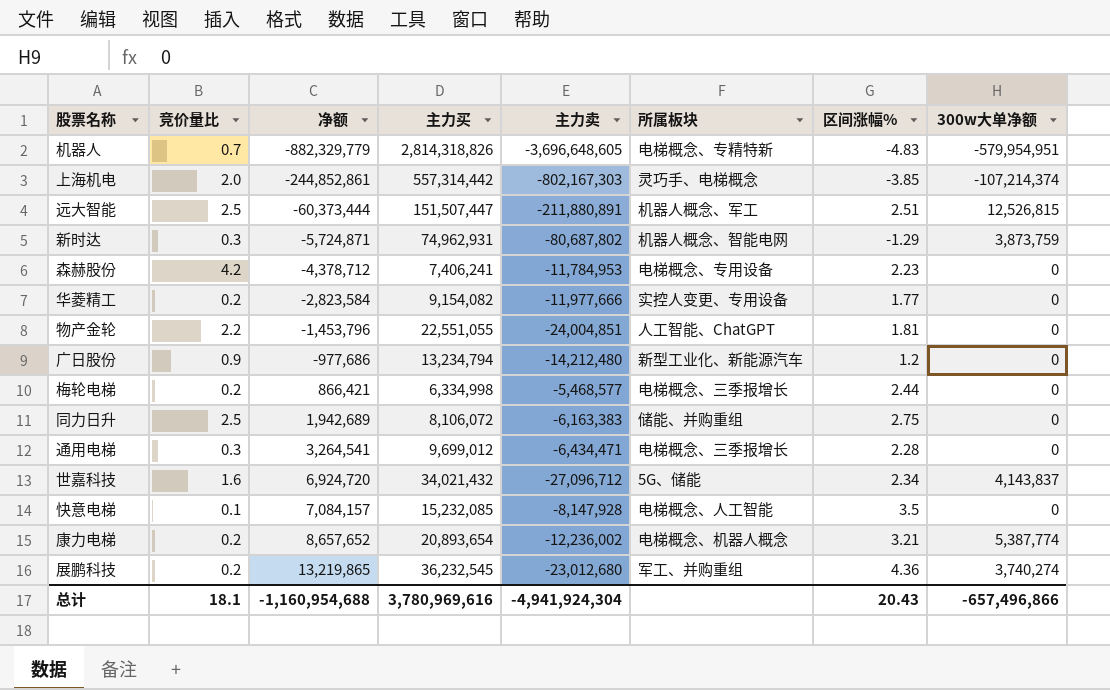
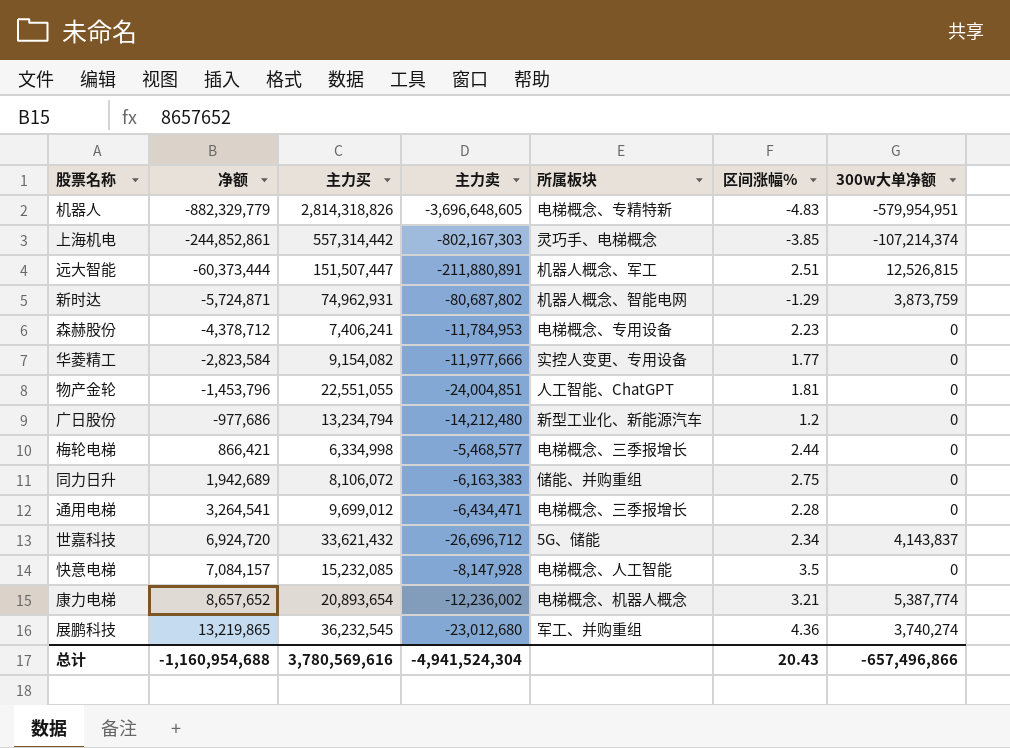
column 竞价量比 | position: 2 -> none
世嘉科技 | 主力买: 34,021,432 -> 33,621,432
世嘉科技 | 主力卖: -27,096,712 -> -26,696,712
总计 | 主力买: 3,780,969,616 -> 3,780,569,616
总计 | 主力卖: -4,941,924,304 -> -4,941,524,304

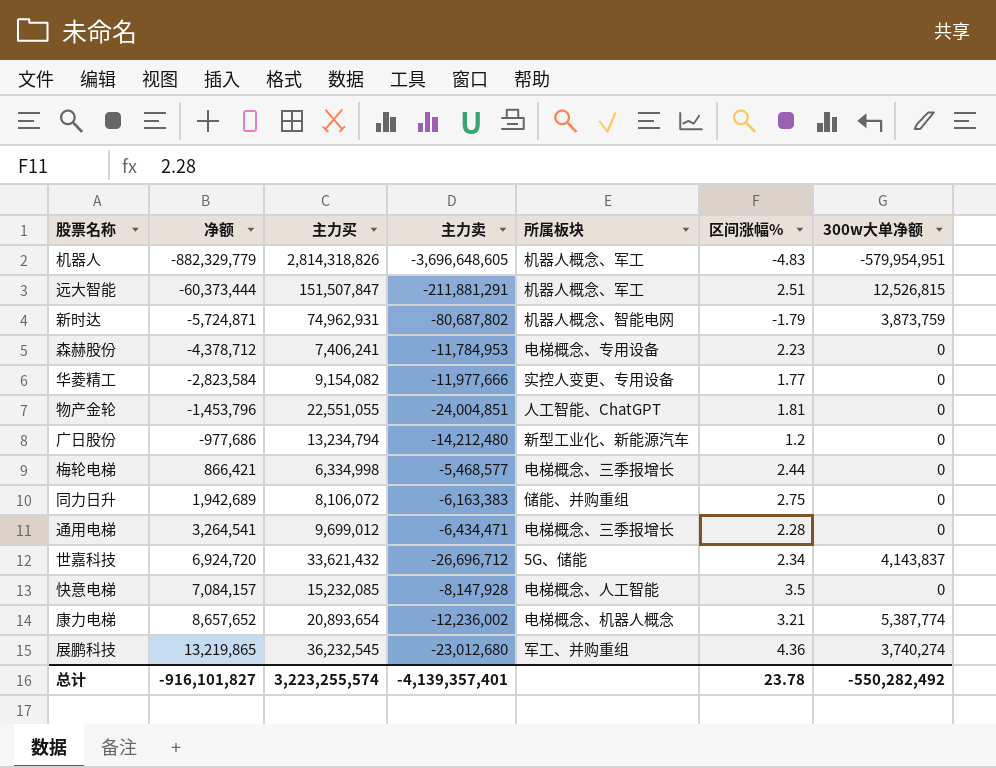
row 上海机电: -244,852,861 | 557,314,442 | -802,167,303 | 灵巧手、电梯概念 | -3.85 | -107,214,374 -> none
机器人 | 所属板块: 电梯概念、专精特新 -> 机器人概念、军工
远大智能 | 主力买: 151,507,447 -> 151,507,847
远大智能 | 主力卖: -211,880,891 -> -211,881,291
新时达 | 区间涨幅%: -1.29 -> -1.79
总计 | 净额: -1,160,954,688 -> -916,101,827
总计 | 主力买: 3,780,569,616 -> 3,223,255,574
总计 | 主力卖: -4,941,524,304 -> -4,139,357,401
总计 | 区间涨幅%: 20.43 -> 23.78
总计 | 300w大单净额: -657,496,866 -> -550,282,492

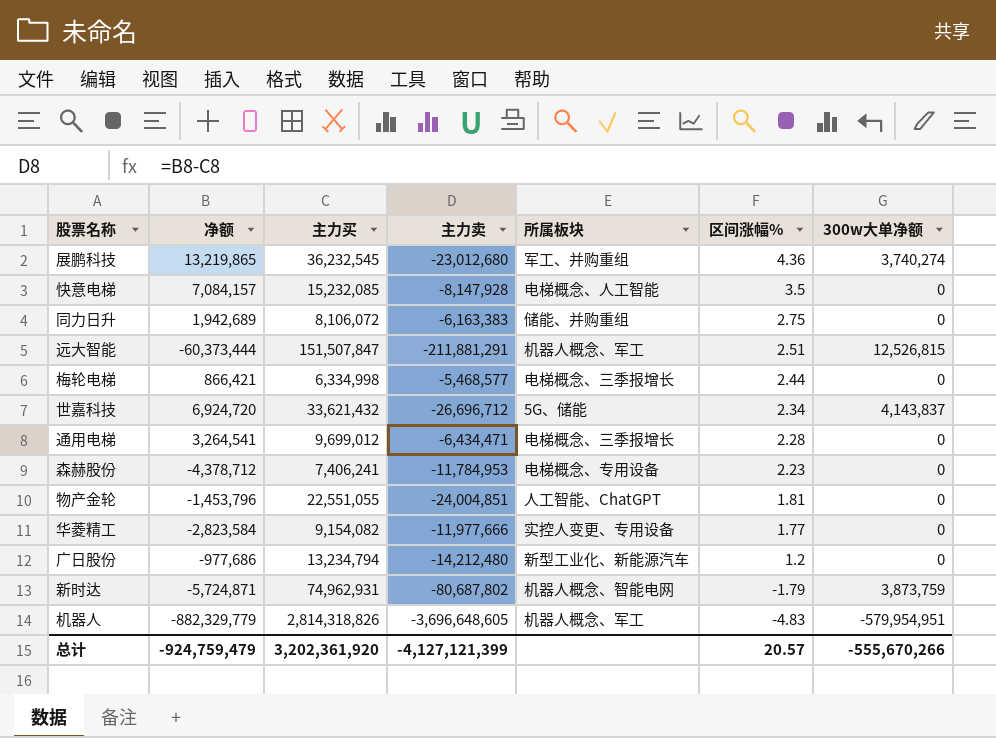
row order: 净额 ascending -> 区间涨幅% descending
row 康力电梯: 8,657,652 | 20,893,654 | -12,236,002 | 电梯概念、机器人概念 | 3.21 | 5,387,774 -> none
总计 | 净额: -916,101,827 -> -924,759,479
总计 | 主力买: 3,223,255,574 -> 3,202,361,920
总计 | 主力卖: -4,139,357,401 -> -4,127,121,399
总计 | 区间涨幅%: 23.78 -> 20.57
总计 | 300w大单净额: -550,282,492 -> -555,670,266

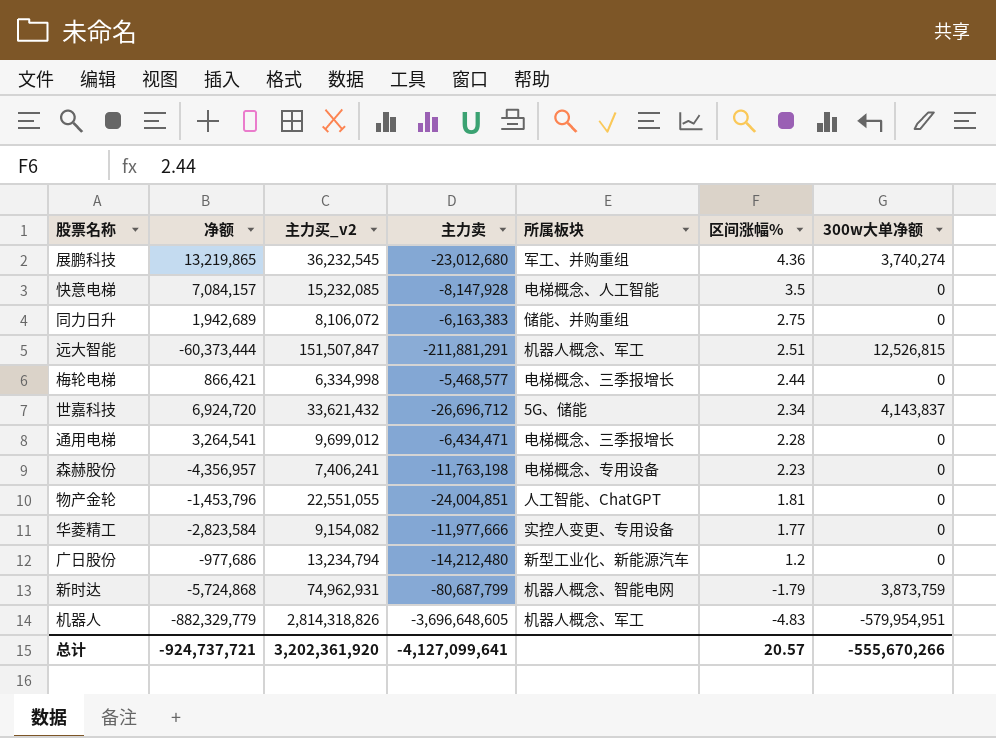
column name: 主力买 -> 主力买_v2
森赫股份 | 净额: -4,378,712 -> -4,356,957
森赫股份 | 主力卖: -11,784,953 -> -11,763,198
新时达 | 净额: -5,724,871 -> -5,724,868
新时达 | 主力卖: -80,687,802 -> -80,687,799
总计 | 净额: -924,759,479 -> -924,737,721
总计 | 主力卖: -4,127,121,399 -> -4,127,099,641

